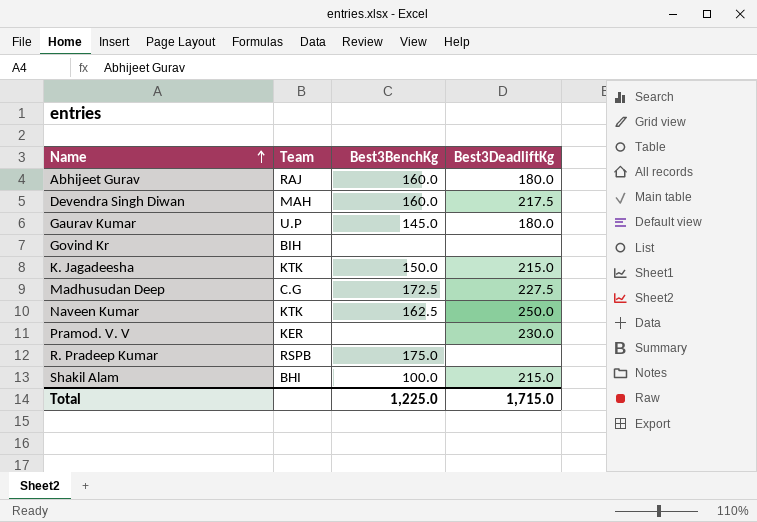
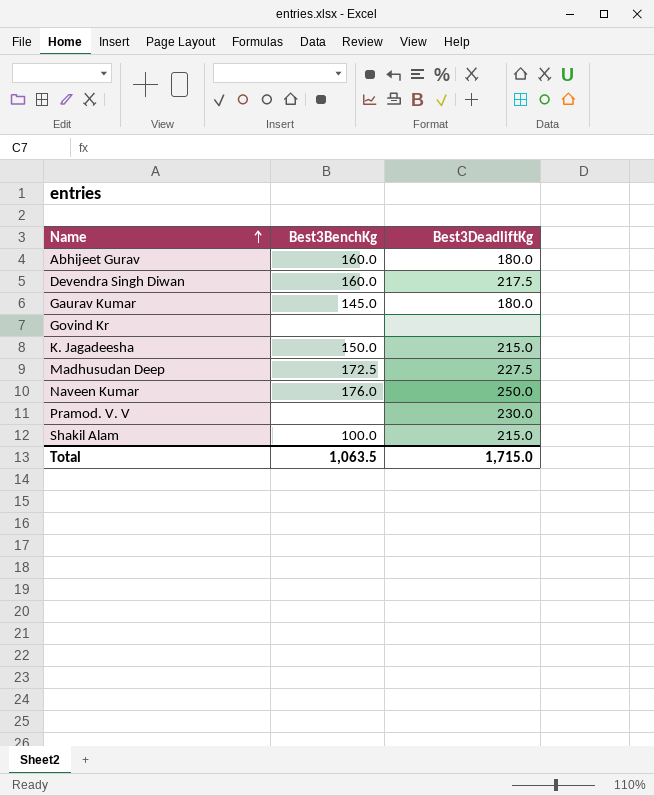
column Team | position: 2 -> none
row R. Pradeep Kumar: RSPB | 175.0 | none -> none
Naveen Kumar | Best3BenchKg: 162.5 -> 176.0
Total | Best3BenchKg: 1,225.0 -> 1,063.5

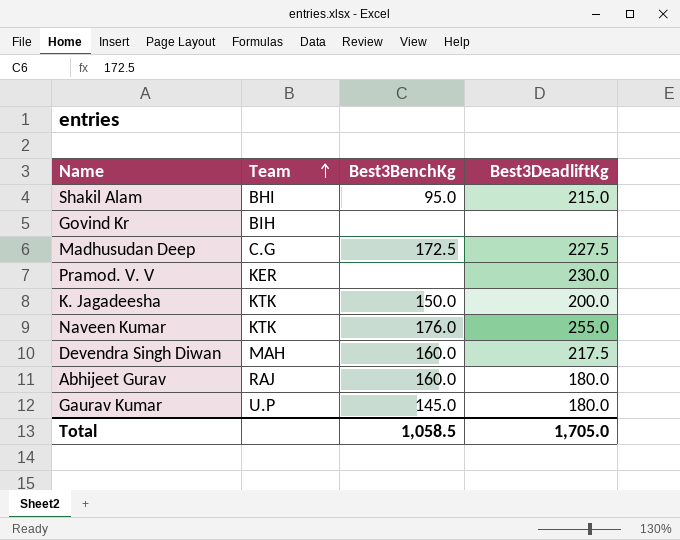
row order: Name ascending -> Team ascending
column Team | position: none -> 2
Shakil Alam | Best3BenchKg: 100.0 -> 95.0
K. Jagadeesha | Best3DeadliftKg: 215.0 -> 200.0
Naveen Kumar | Best3DeadliftKg: 250.0 -> 255.0
Total | Best3BenchKg: 1,063.5 -> 1,058.5
Total | Best3DeadliftKg: 1,715.0 -> 1,705.0

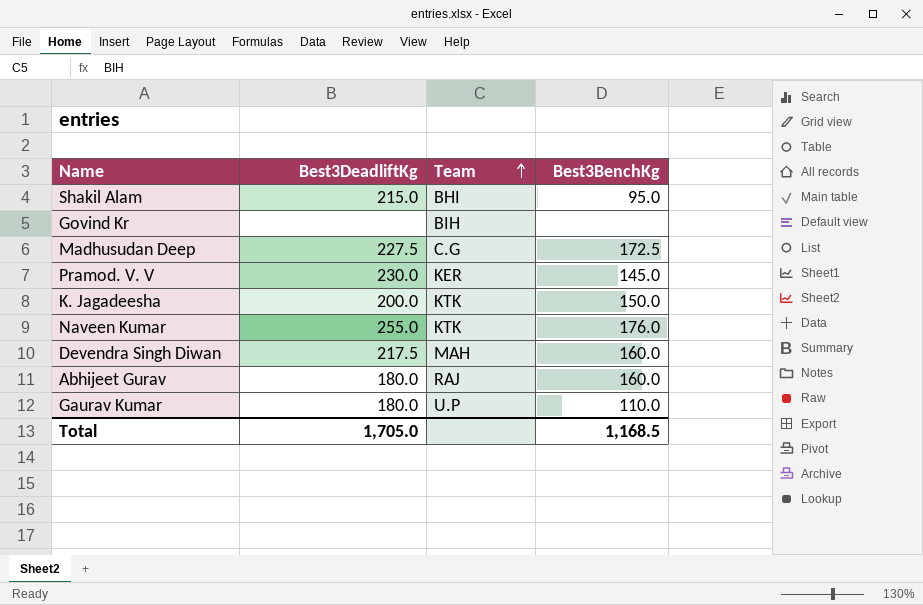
column Best3DeadliftKg | position: 4 -> 2
Pramod. V. V | Best3BenchKg: none -> 145.0
Gaurav Kumar | Best3BenchKg: 145.0 -> 110.0
Total | Best3BenchKg: 1,058.5 -> 1,168.5

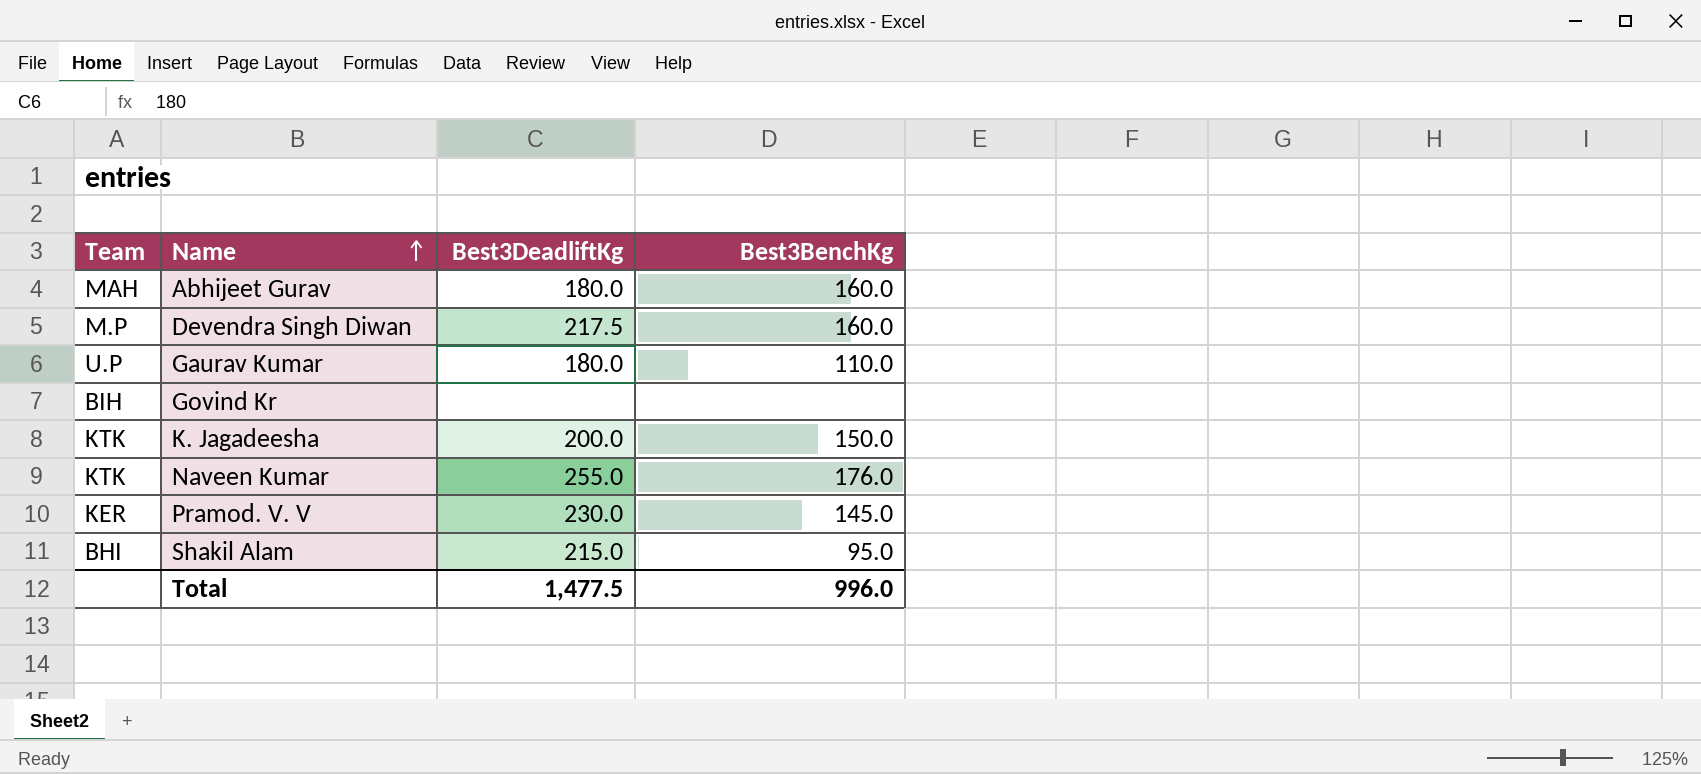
row order: Team ascending -> Name ascending
column Team | position: 3 -> 1
row Madhusudan Deep: 227.5 | C.G | 172.5 -> none
Abhijeet Gurav | Team: RAJ -> MAH
Devendra Singh Diwan | Team: MAH -> M.P
Total | Best3DeadliftKg: 1,705.0 -> 1,477.5
Total | Best3BenchKg: 1,168.5 -> 996.0

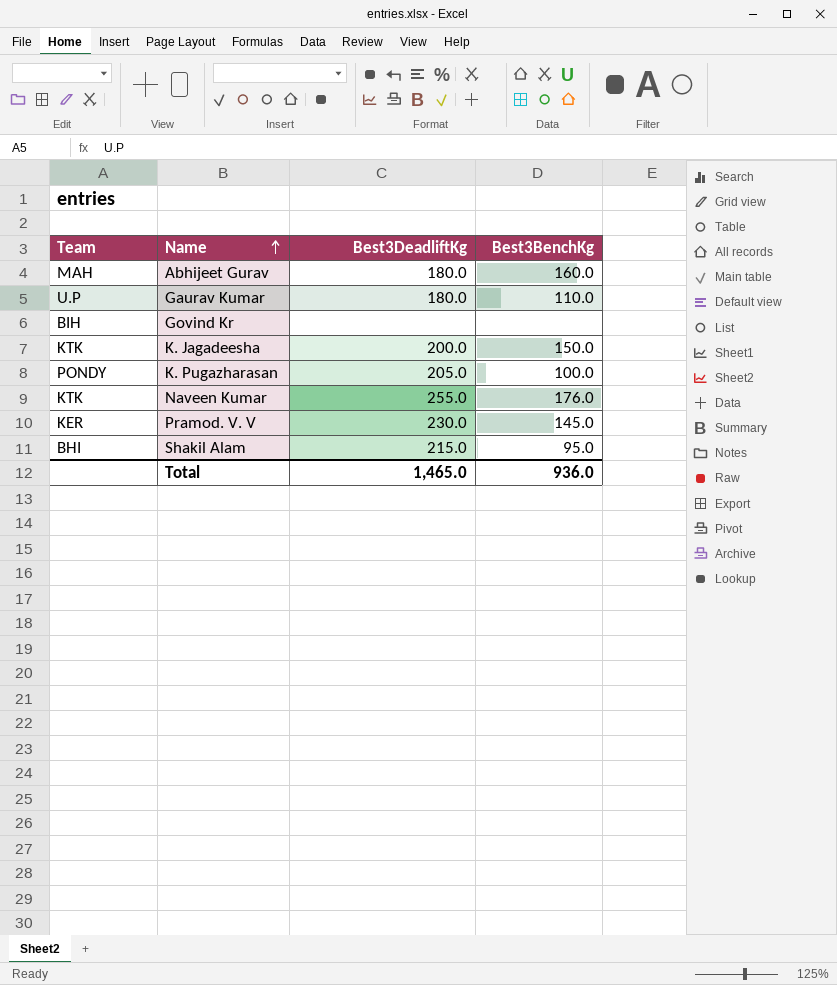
row Devendra Singh Diwan: M.P | 217.5 | 160.0 -> none
row K. Pugazharasan: none -> PONDY | 205.0 | 100.0
Total | Best3DeadliftKg: 1,477.5 -> 1,465.0
Total | Best3BenchKg: 996.0 -> 936.0

